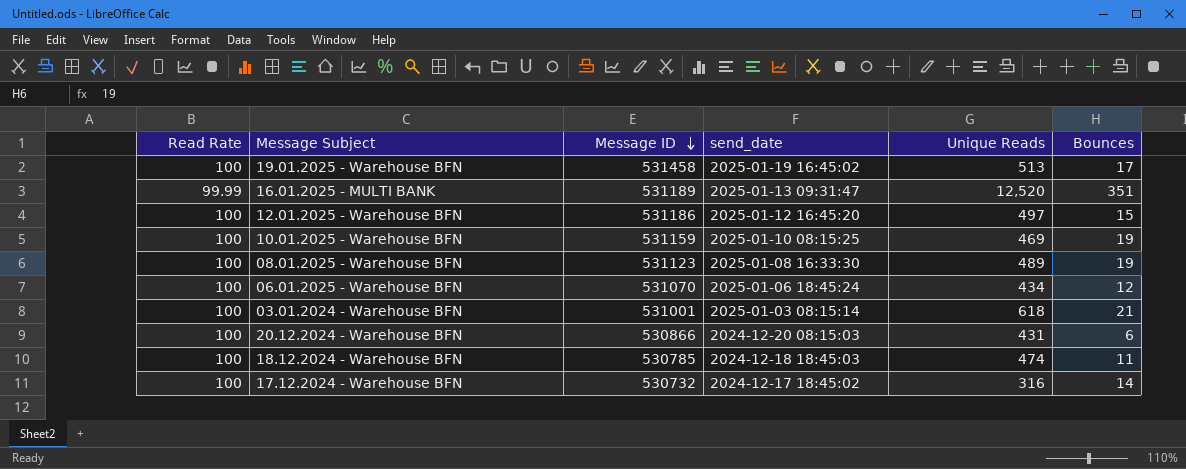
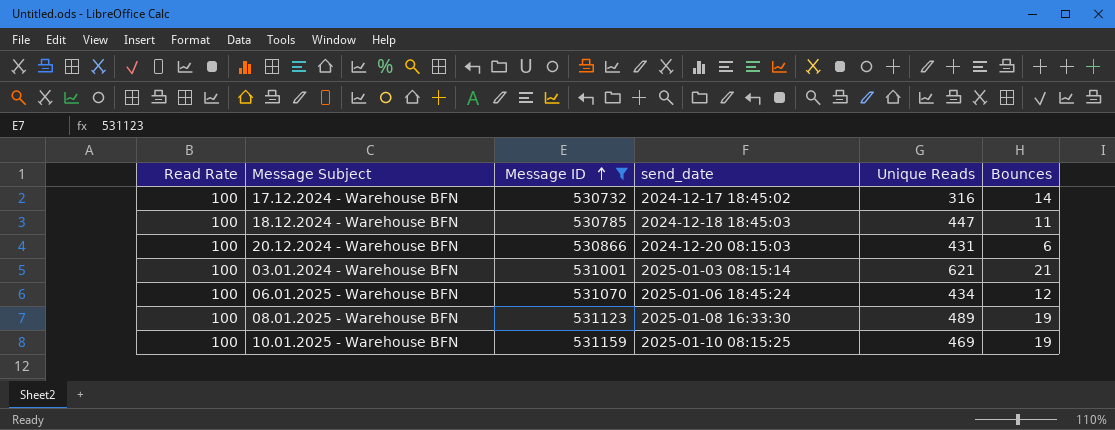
filter: none -> Message ID <= 531159
row order: Message ID descending -> Message ID ascending
18.12.2024 - Warehouse BFN | Unique Reads: 474 -> 447
03.01.2024 - Warehouse BFN | Unique Reads: 618 -> 621

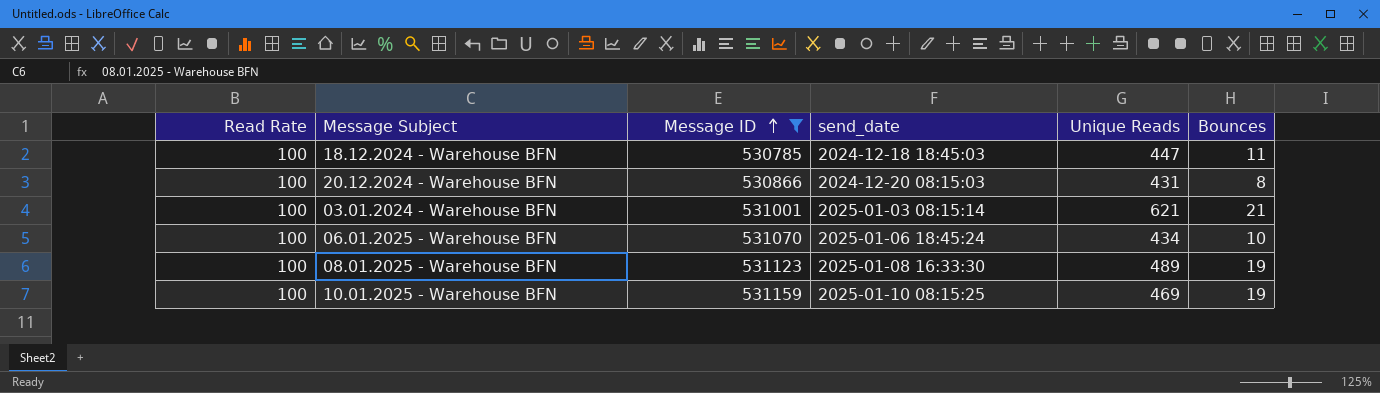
row 17.12.2024 - Warehouse BFN: 100 | 530732 | 2024-12-17 18:45:02 | 316 | 14 -> none
20.12.2024 - Warehouse BFN | Bounces: 6 -> 8
06.01.2025 - Warehouse BFN | Bounces: 12 -> 10

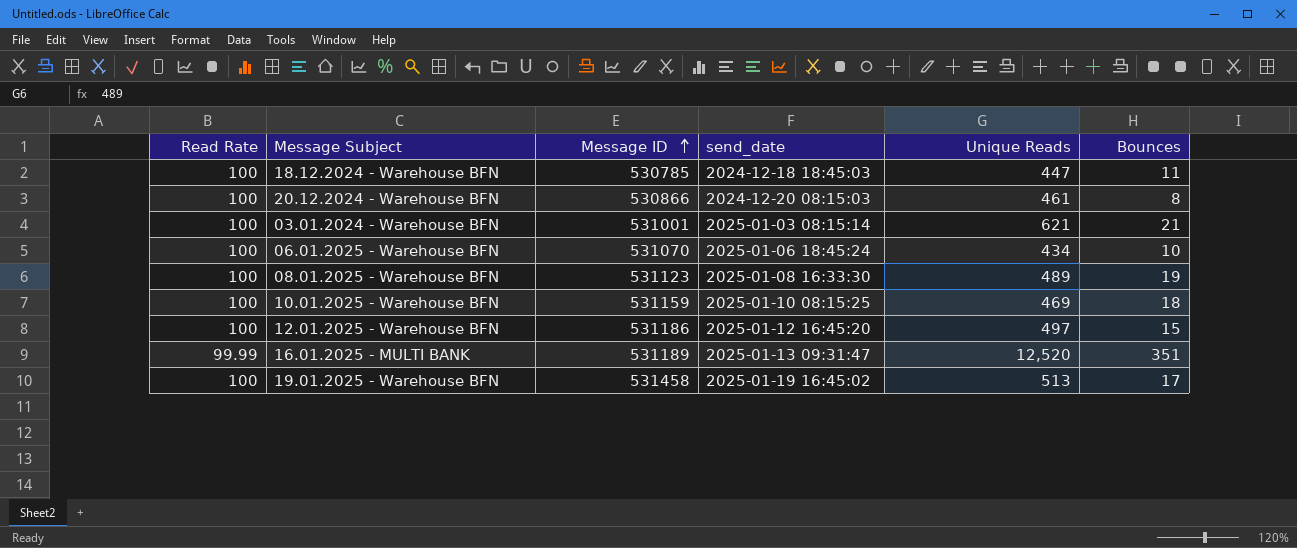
filter: Message ID <= 531159 -> none
20.12.2024 - Warehouse BFN | Unique Reads: 431 -> 461
10.01.2025 - Warehouse BFN | Bounces: 19 -> 18

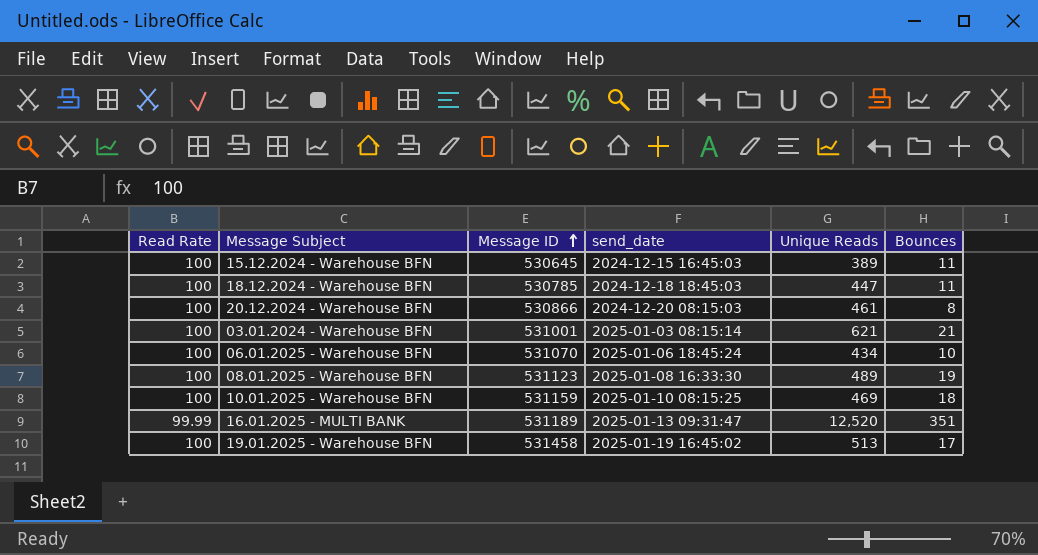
row 12.01.2025 - Warehouse BFN: 100 | 531186 | 2025-01-12 16:45:20 | 497 | 15 -> none
row 15.12.2024 - Warehouse BFN: none -> 100 | 530645 | 2024-12-15 16:45:03 | 389 | 11

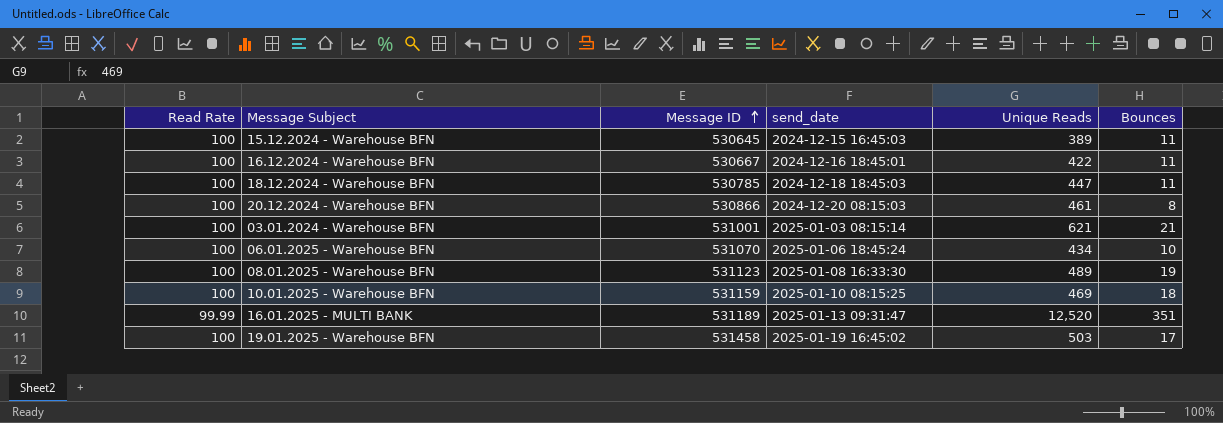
row 16.12.2024 - Warehouse BFN: none -> 100 | 530667 | 2024-12-16 18:45:01 | 422 | 11
19.01.2025 - Warehouse BFN | Unique Reads: 513 -> 503

